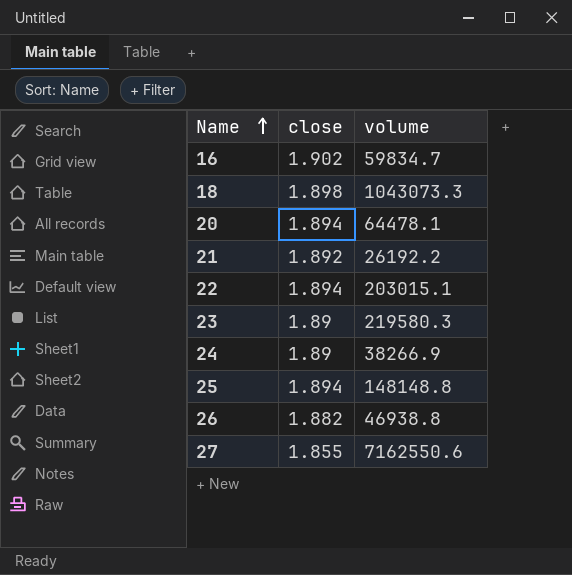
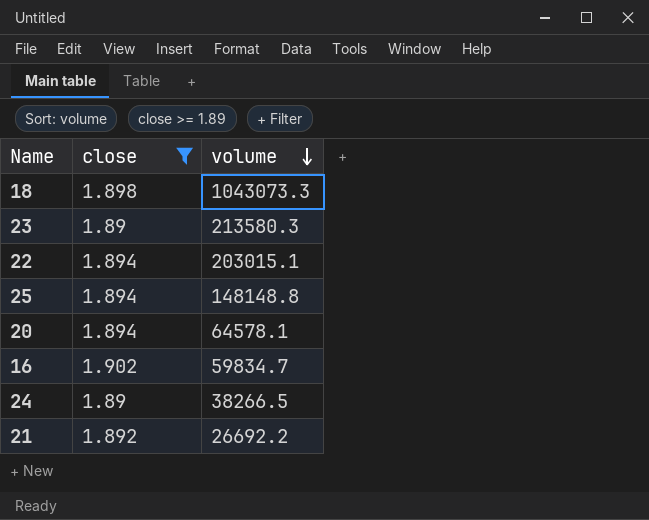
filter: none -> close >= 1.89
row order: Name ascending -> volume descending
23 | volume: 219580.3 -> 213580.3
20 | volume: 64478.1 -> 64578.1
24 | volume: 38266.9 -> 38266.5
21 | volume: 26192.2 -> 26692.2

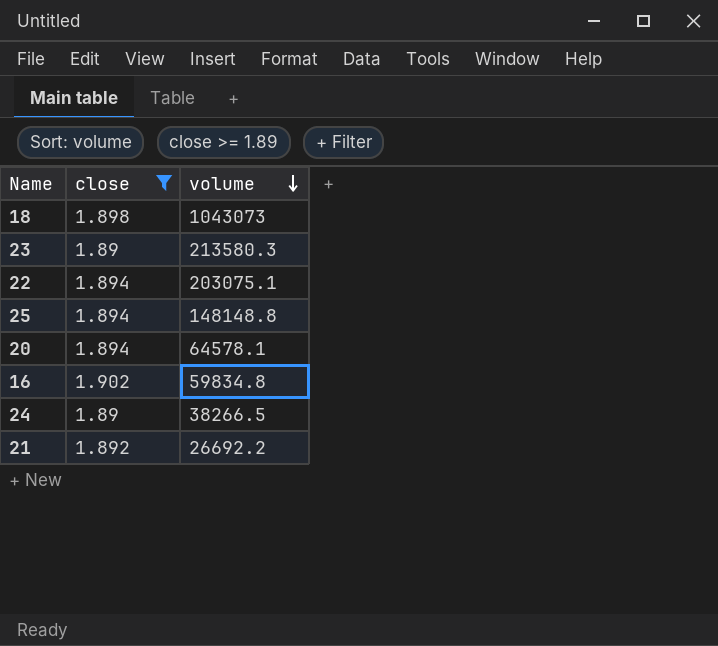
18 | volume: 1043073.3 -> 1043073
22 | volume: 203015.1 -> 203075.1
16 | volume: 59834.7 -> 59834.8

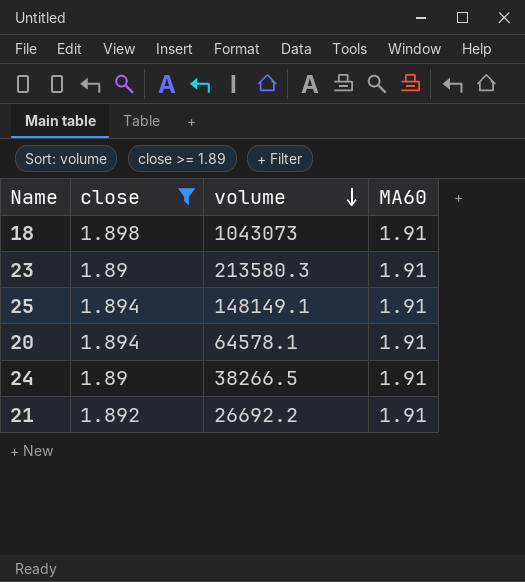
column MA60 | position: none -> 4
row 22: 1.894 | 203075.1 -> none
row 16: 1.902 | 59834.8 -> none
25 | volume: 148148.8 -> 148149.1

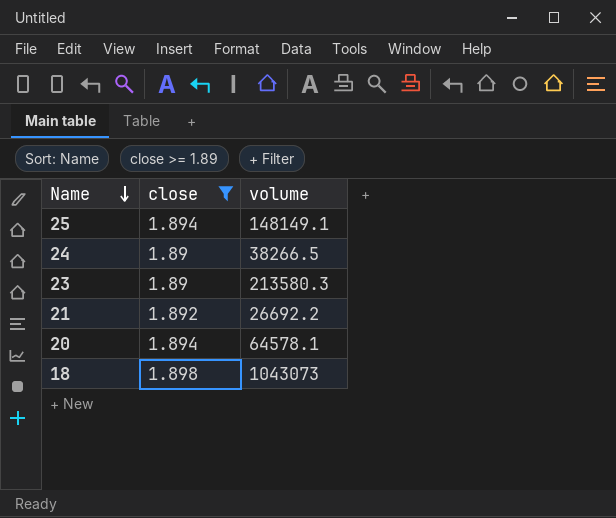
row order: volume descending -> Name descending
column MA60 | position: 4 -> none

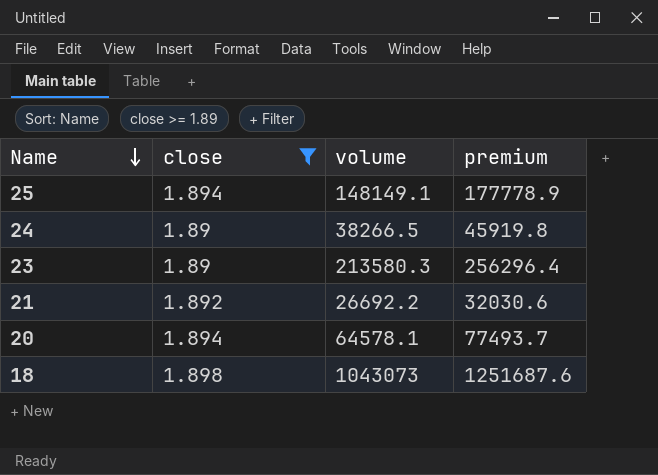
column premium | formula: none -> [volume] * 1.2

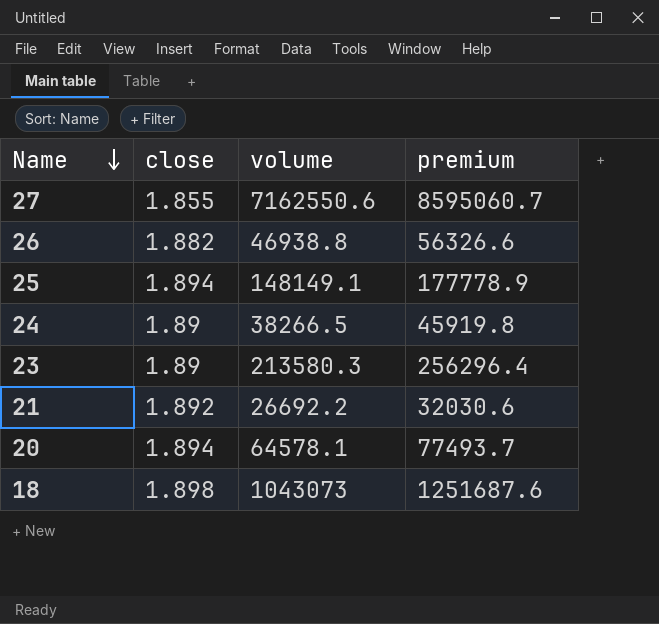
filter: close >= 1.89 -> none

